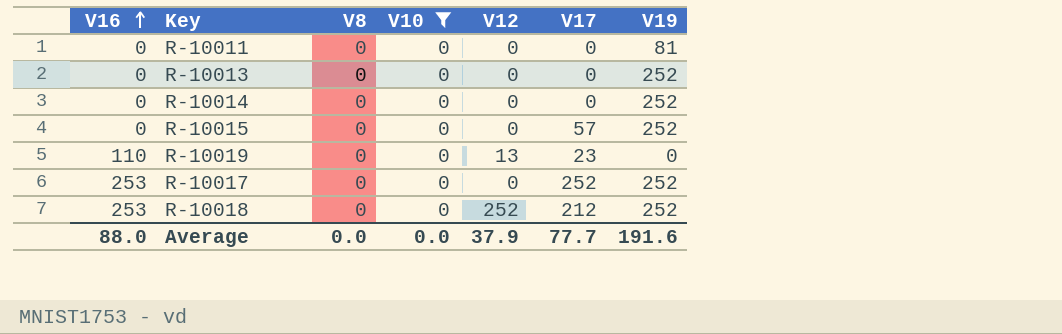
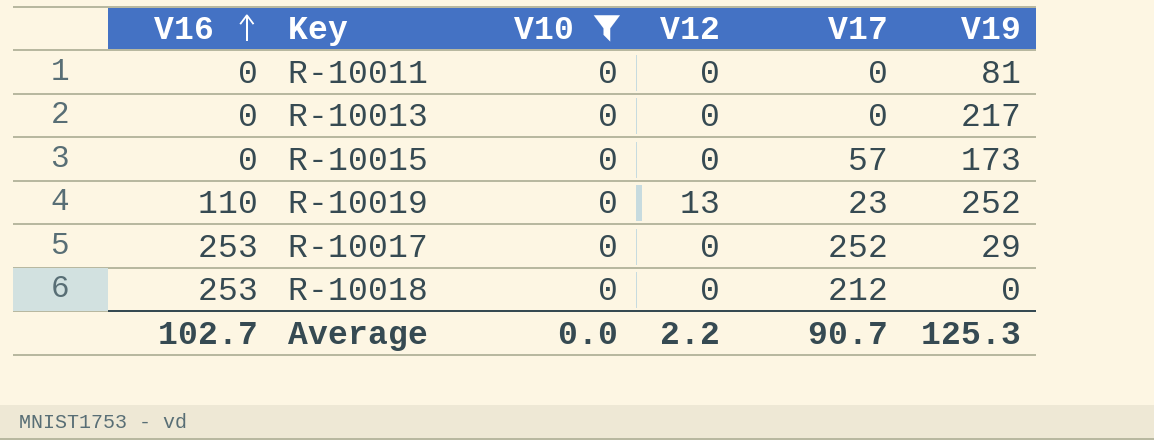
column V8 | position: 3 -> none
row R-10014: 0 | 0 | 0 | 0 | 0 | 252 -> none
R-10013 | V19: 252 -> 217
R-10015 | V19: 252 -> 173
R-10019 | V19: 0 -> 252
R-10017 | V19: 252 -> 29
R-10018 | V12: 252 -> 0
R-10018 | V19: 252 -> 0
Average | V16: 88.0 -> 102.7
Average | V12: 37.9 -> 2.2
Average | V17: 77.7 -> 90.7
Average | V19: 191.6 -> 125.3

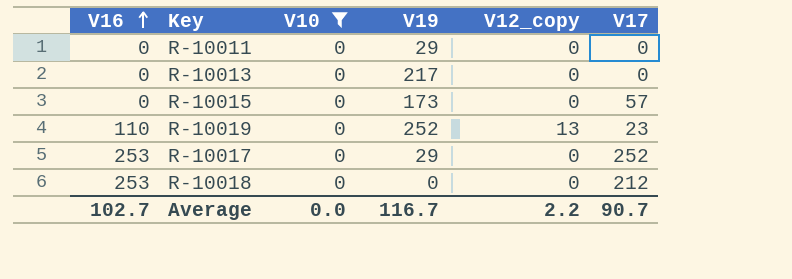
column V19 | position: 6 -> 4
column name: V12 -> V12_copy
R-10011 | V19: 81 -> 29
Average | V19: 125.3 -> 116.7

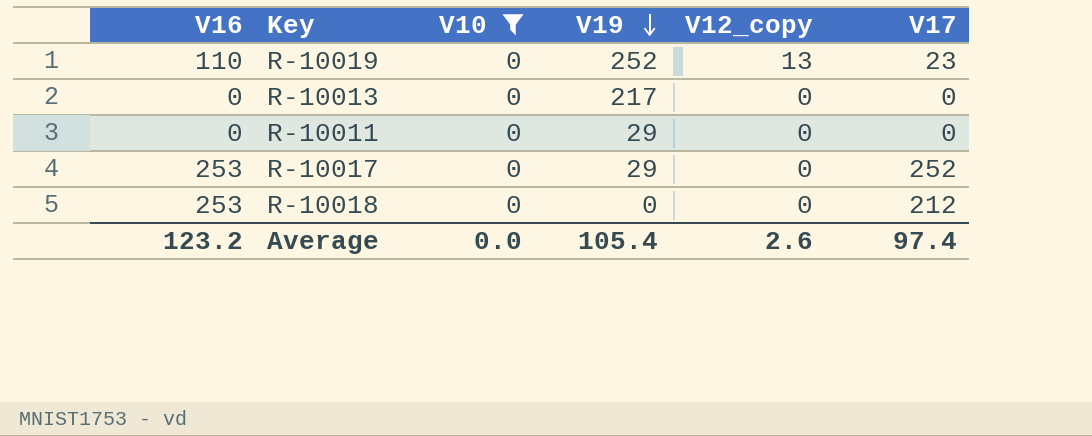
row order: V16 ascending -> V19 descending
row R-10015: 0 | 0 | 173 | 0 | 57 -> none
Average | V16: 102.7 -> 123.2
Average | V19: 116.7 -> 105.4
Average | V12_copy: 2.2 -> 2.6
Average | V17: 90.7 -> 97.4

